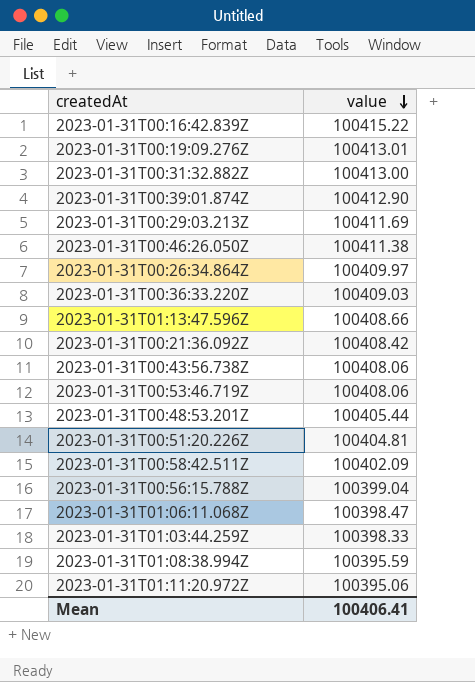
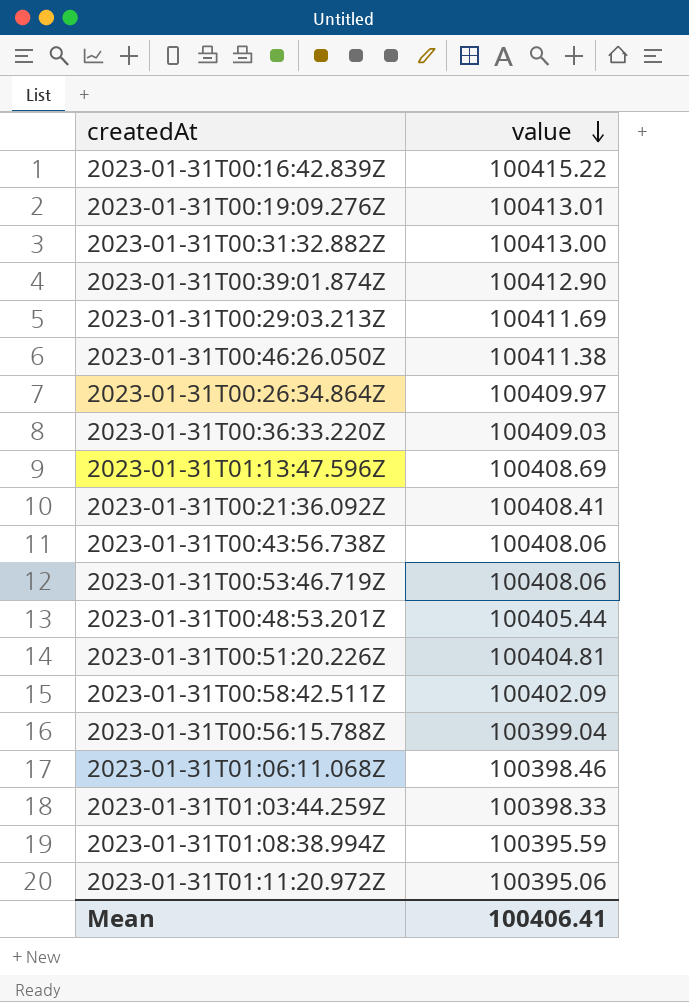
2023-01-31T01:13:47.596Z | value: 100408.66 -> 100408.69
2023-01-31T00:21:36.092Z | value: 100408.42 -> 100408.41
2023-01-31T01:06:11.068Z | value: 100398.47 -> 100398.46

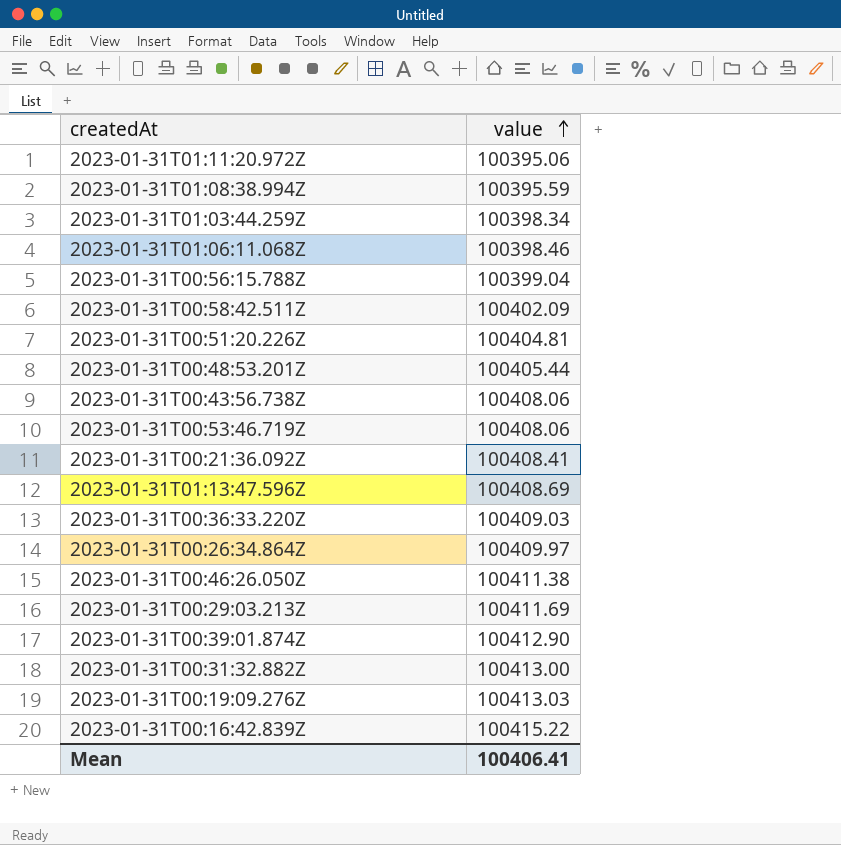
row order: value descending -> value ascending
2023-01-31T01:03:44.259Z | value: 100398.33 -> 100398.34
2023-01-31T00:19:09.276Z | value: 100413.01 -> 100413.03

